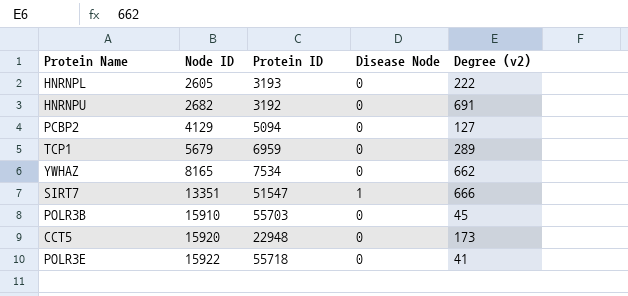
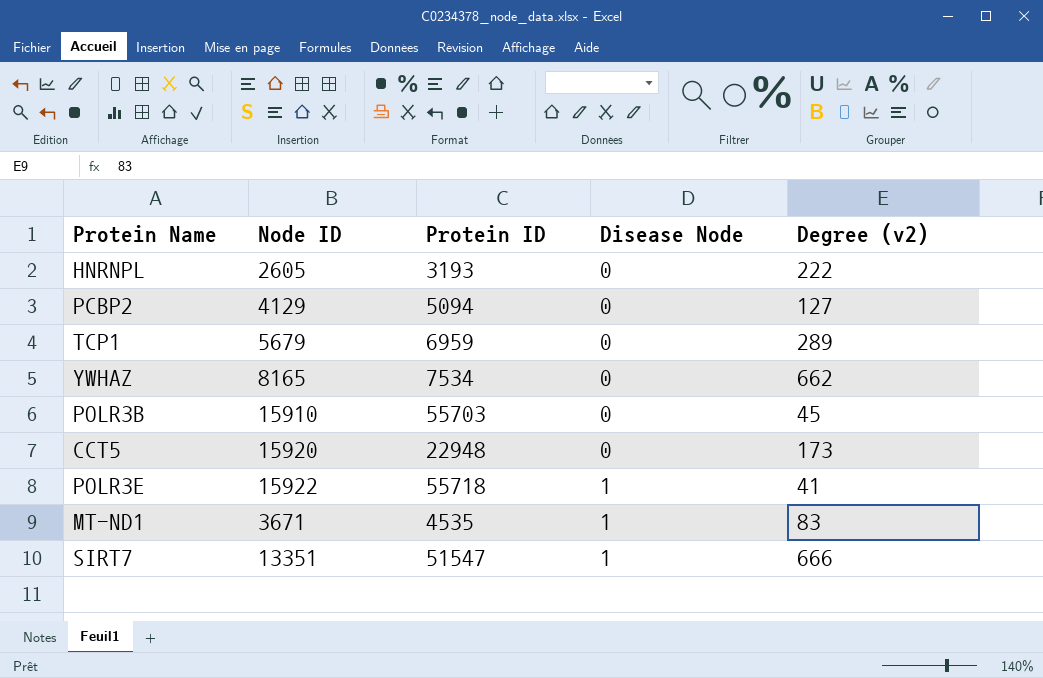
row order: Node ID ascending -> Disease Node ascending
row HNRNPU: 2682 | 3192 | 0 | 691 -> none
POLR3E | Disease Node: 0 -> 1
row MT-ND1: none -> 3671 | 4535 | 1 | 83

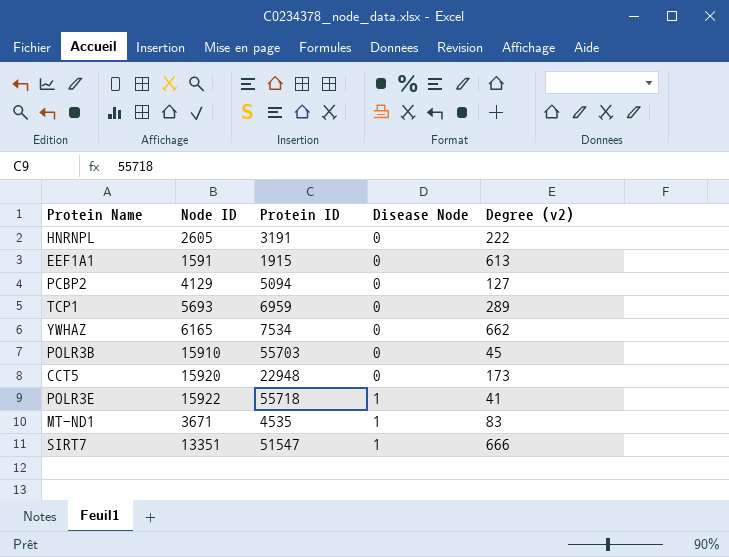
HNRNPL | Protein ID: 3193 -> 3191
row EEF1A1: none -> 1591 | 1915 | 0 | 613
TCP1 | Node ID: 5679 -> 5693
YWHAZ | Node ID: 8165 -> 6165

